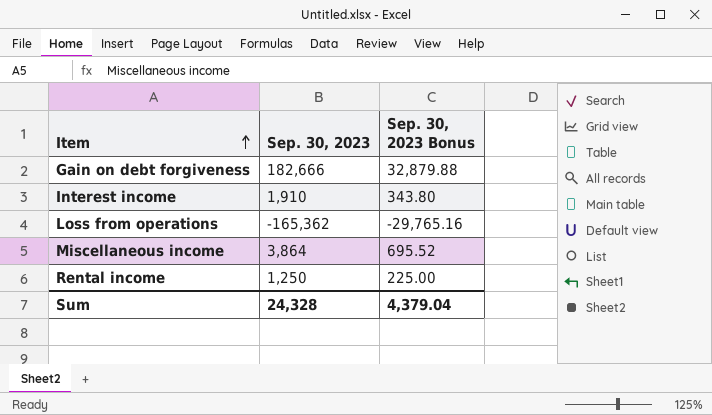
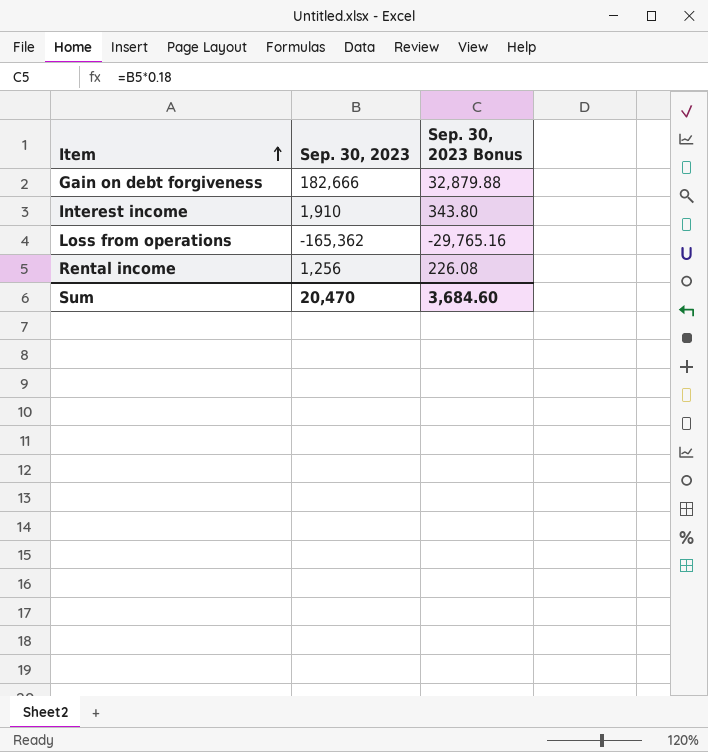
row Miscellaneous income: 3,864 | 695.52 -> none
Rental income | Sep. 30, 2023: 1,250 -> 1,256
Rental income | Sep. 30, 2023 Bonus: 225.00 -> 226.08
Sum | Sep. 30, 2023: 24,328 -> 20,470
Sum | Sep. 30, 2023 Bonus: 4,379.04 -> 3,684.60

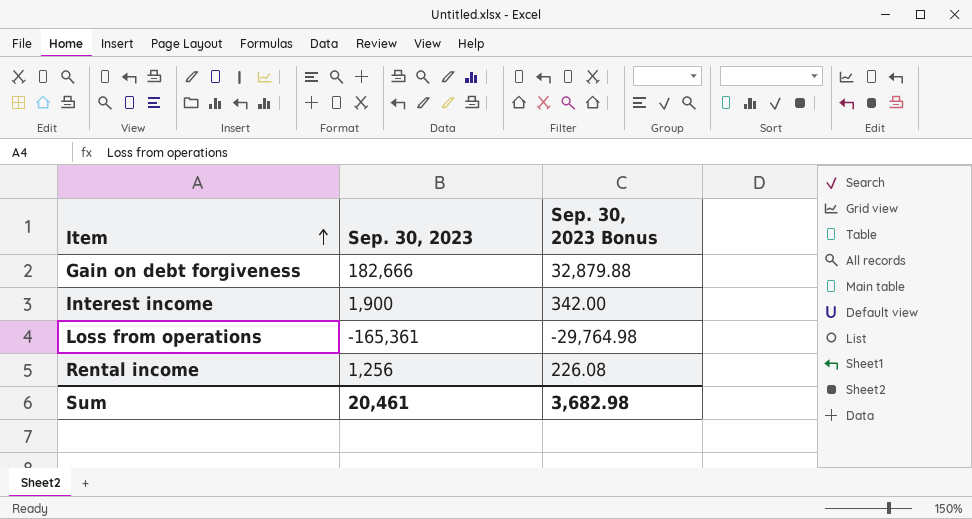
Interest income | Sep. 30, 2023: 1,910 -> 1,900
Interest income | Sep. 30, 2023 Bonus: 343.80 -> 342.00
Loss from operations | Sep. 30, 2023: -165,362 -> -165,361
Loss from operations | Sep. 30, 2023 Bonus: -29,765.16 -> -29,764.98
Sum | Sep. 30, 2023: 20,470 -> 20,461
Sum | Sep. 30, 2023 Bonus: 3,684.60 -> 3,682.98

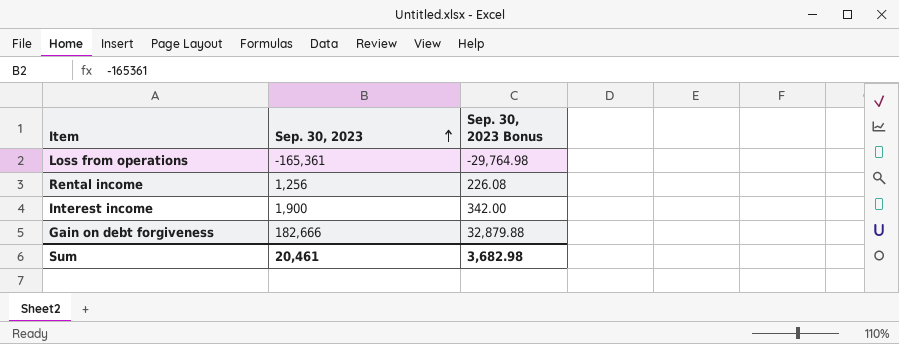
row order: Item ascending -> Sep. 30, 2023 ascending

